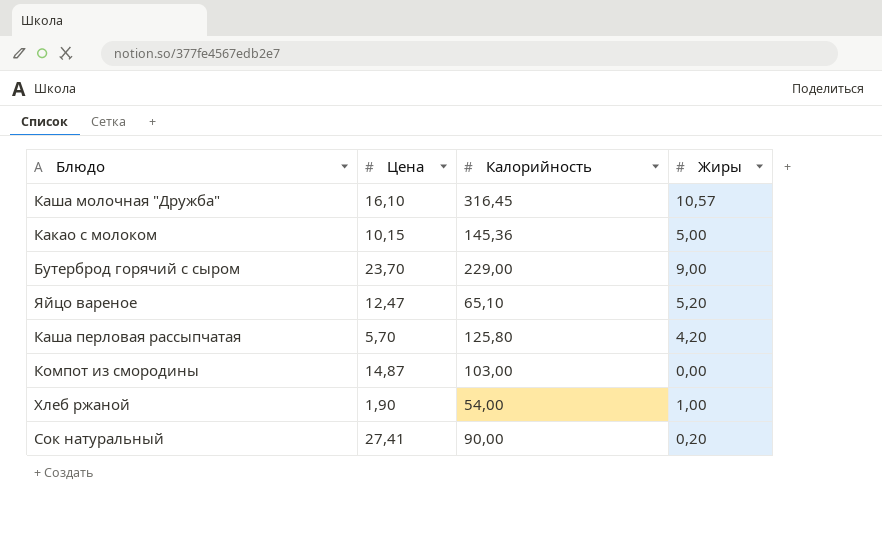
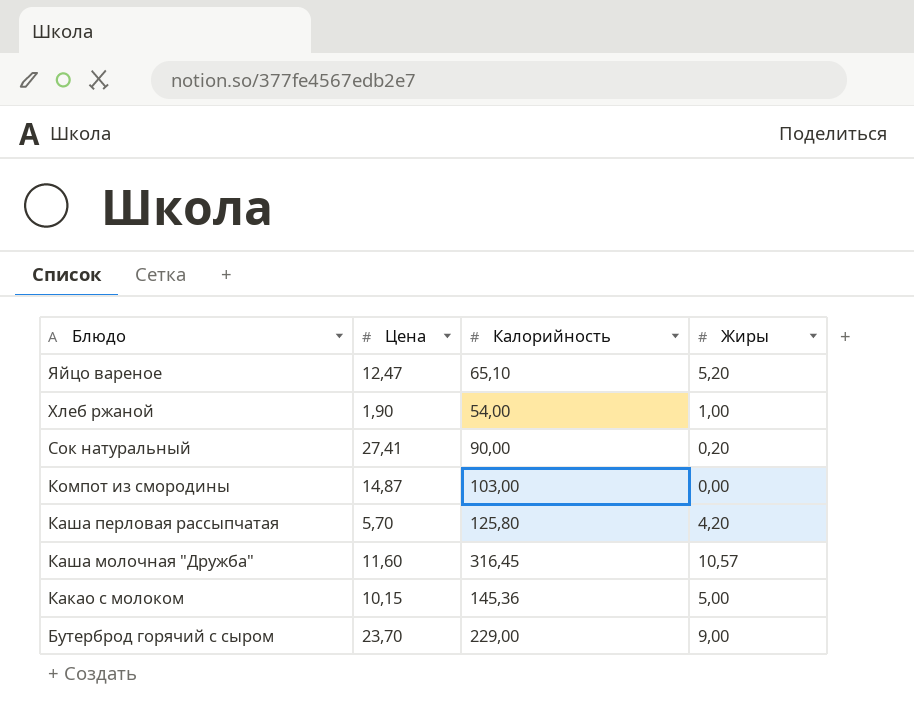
row order: none -> Блюдо descending
Каша молочная "Дружба" | Цена: 16,10 -> 11,60

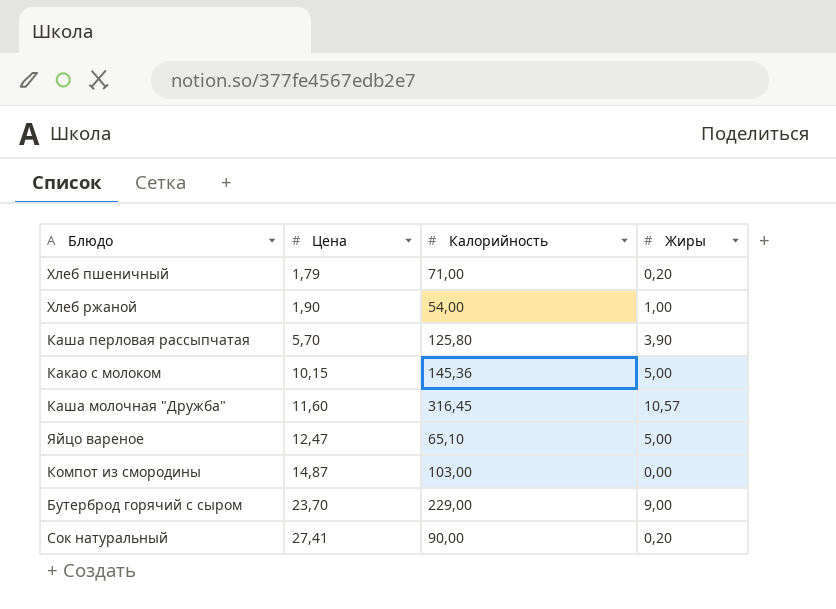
row order: Блюдо descending -> Цена ascending
row Хлеб пшеничный: none -> 1,79 | 71,00 | 0,20
Каша перловая рассыпчатая | Жиры: 4,20 -> 3,90
Яйцо вареное | Жиры: 5,20 -> 5,00

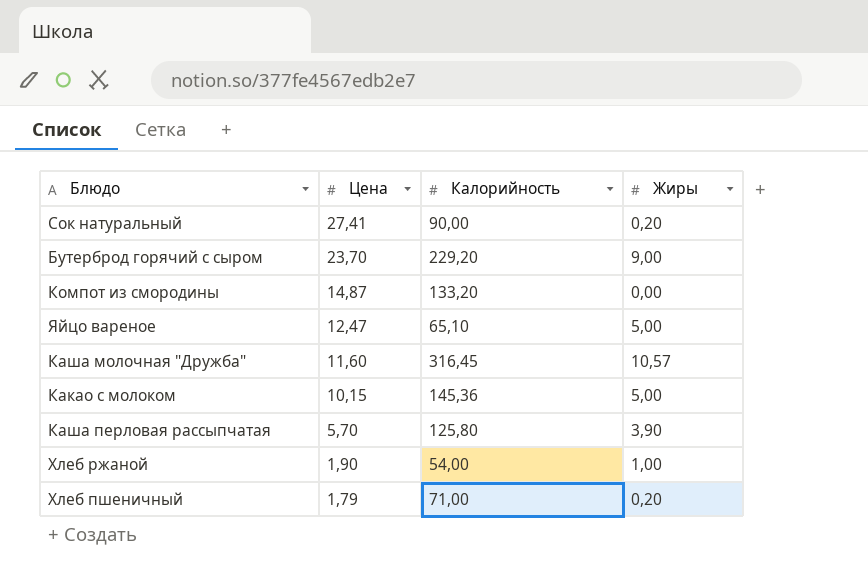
row order: Цена ascending -> Цена descending
Бутерброд горячий с сыром | Калорийность: 229,00 -> 229,20
Компот из смородины | Калорийность: 103,00 -> 133,20

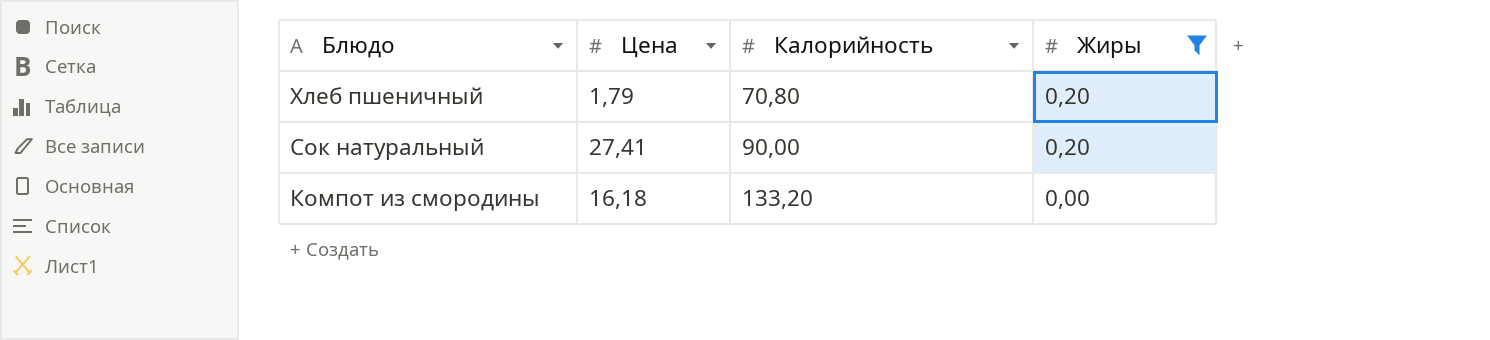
filter: none -> Жиры <= 0,20
row order: Цена descending -> Блюдо descending
Хлеб пшеничный | Калорийность: 71,00 -> 70,80
Компот из смородины | Цена: 14,87 -> 16,18

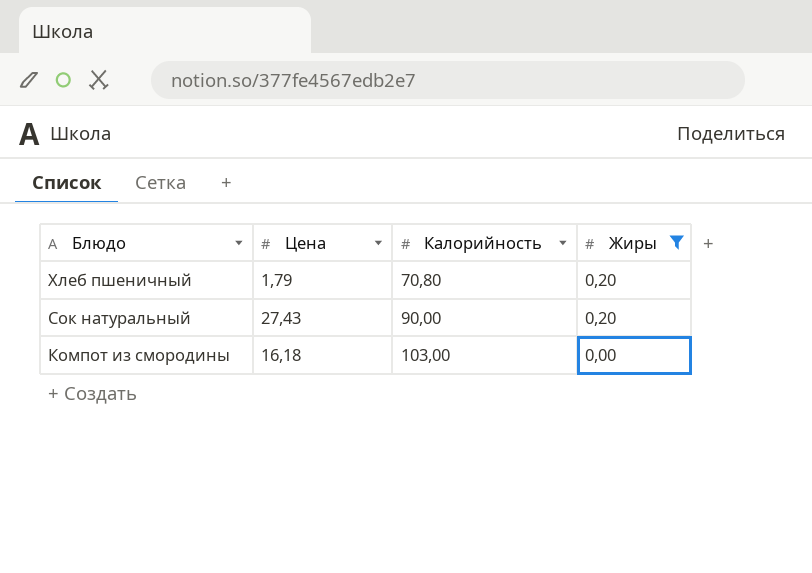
Сок натуральный | Цена: 27,41 -> 27,43
Компот из смородины | Калорийность: 133,20 -> 103,00

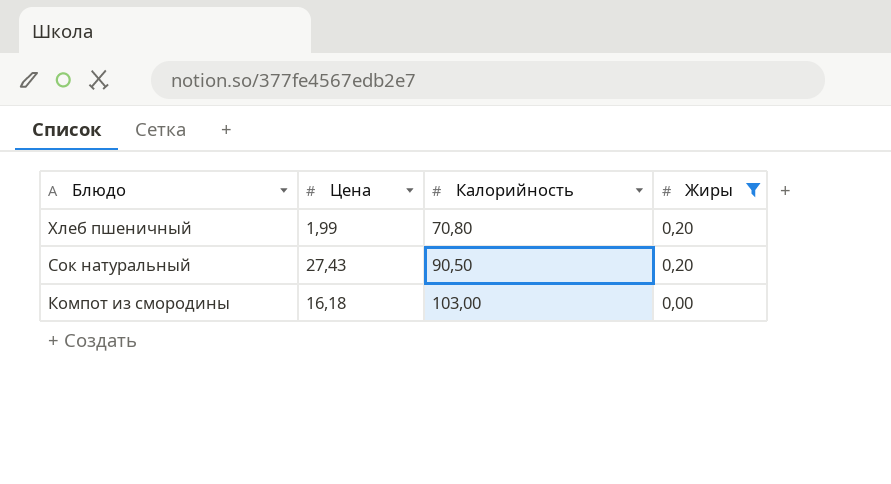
Хлеб пшеничный | Цена: 1,79 -> 1,99
Сок натуральный | Калорийность: 90,00 -> 90,50

